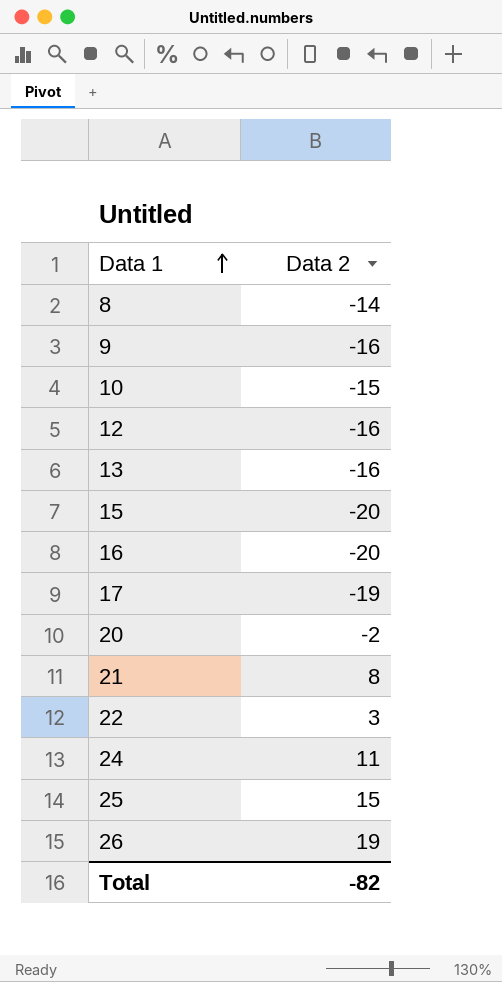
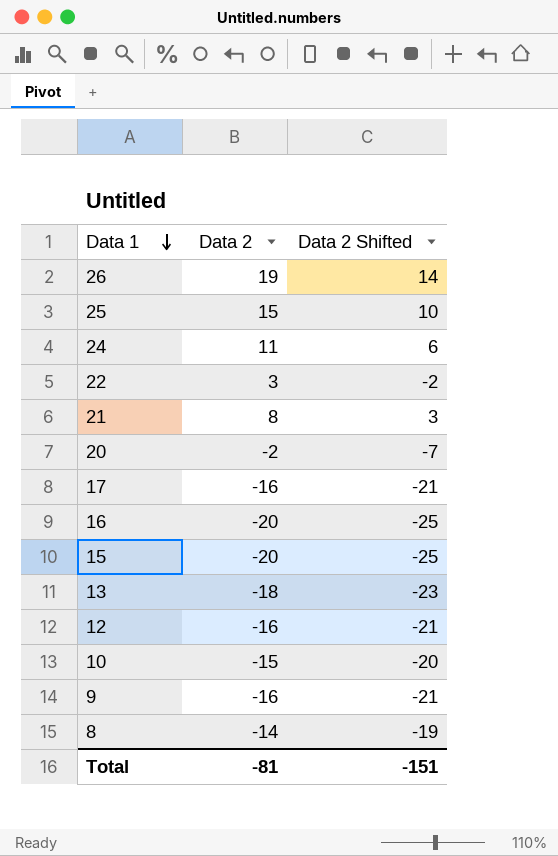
row order: Data 1 ascending -> Data 1 descending
column Data 2 Shifted | formula: none -> [Data 2] - 5
17 | Data 2: -19 -> -16
13 | Data 2: -16 -> -18
Total | Data 2: -82 -> -81

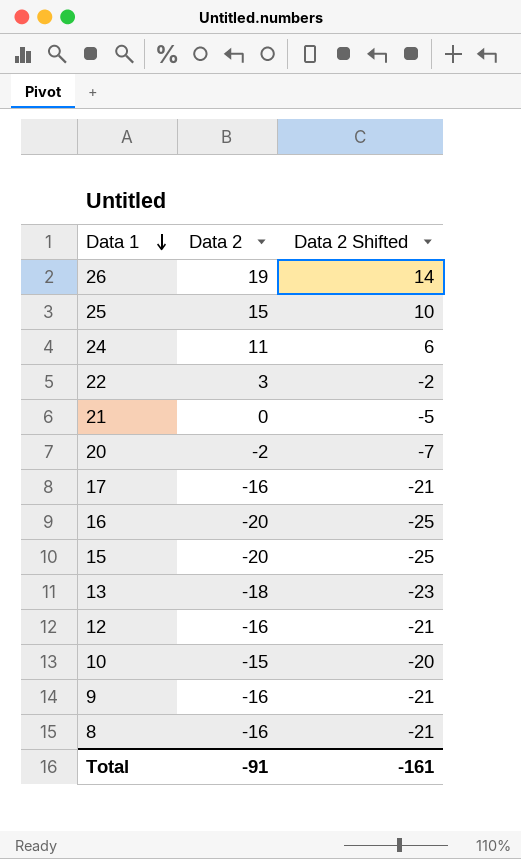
21 | Data 2: 8 -> 0
21 | Data 2 Shifted: 3 -> -5
8 | Data 2: -14 -> -16
8 | Data 2 Shifted: -19 -> -21
Total | Data 2: -81 -> -91
Total | Data 2 Shifted: -151 -> -161

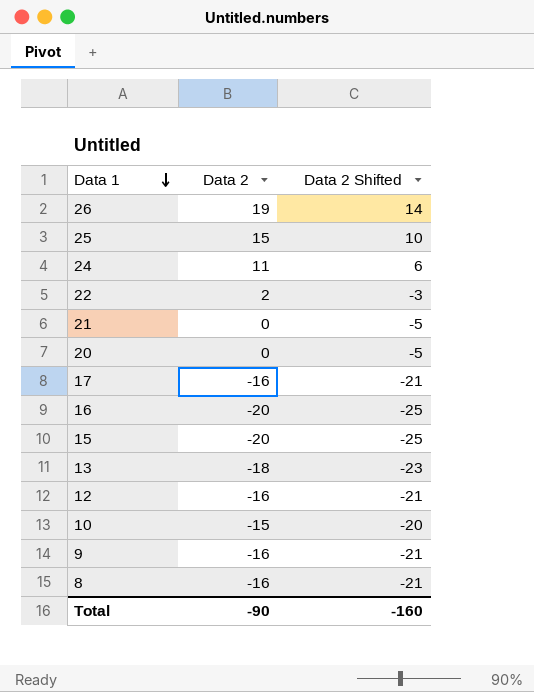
22 | Data 2: 3 -> 2
22 | Data 2 Shifted: -2 -> -3
20 | Data 2: -2 -> 0
20 | Data 2 Shifted: -7 -> -5
Total | Data 2: -91 -> -90
Total | Data 2 Shifted: -161 -> -160

